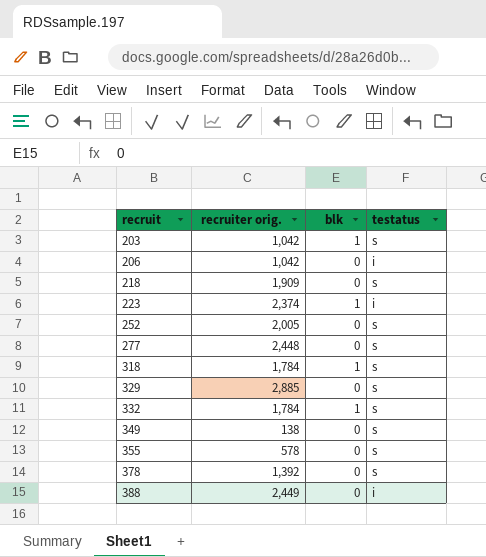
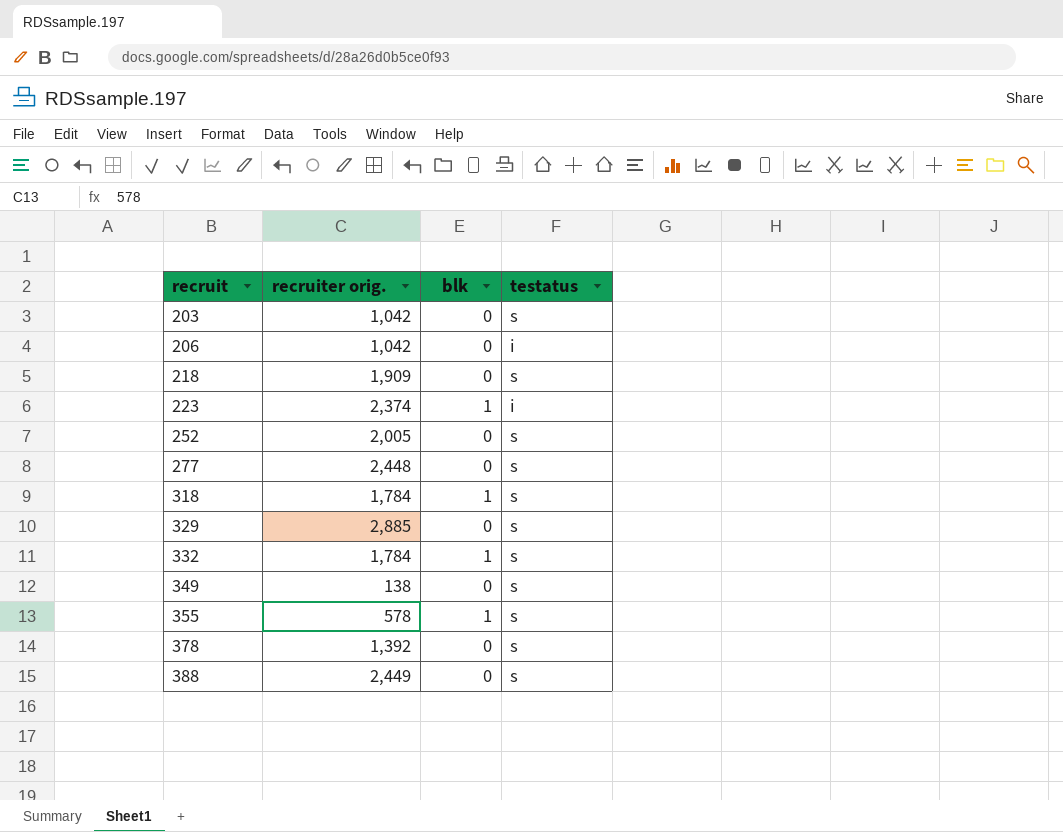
203 | blk: 1 -> 0
355 | blk: 0 -> 1
388 | testatus: i -> s

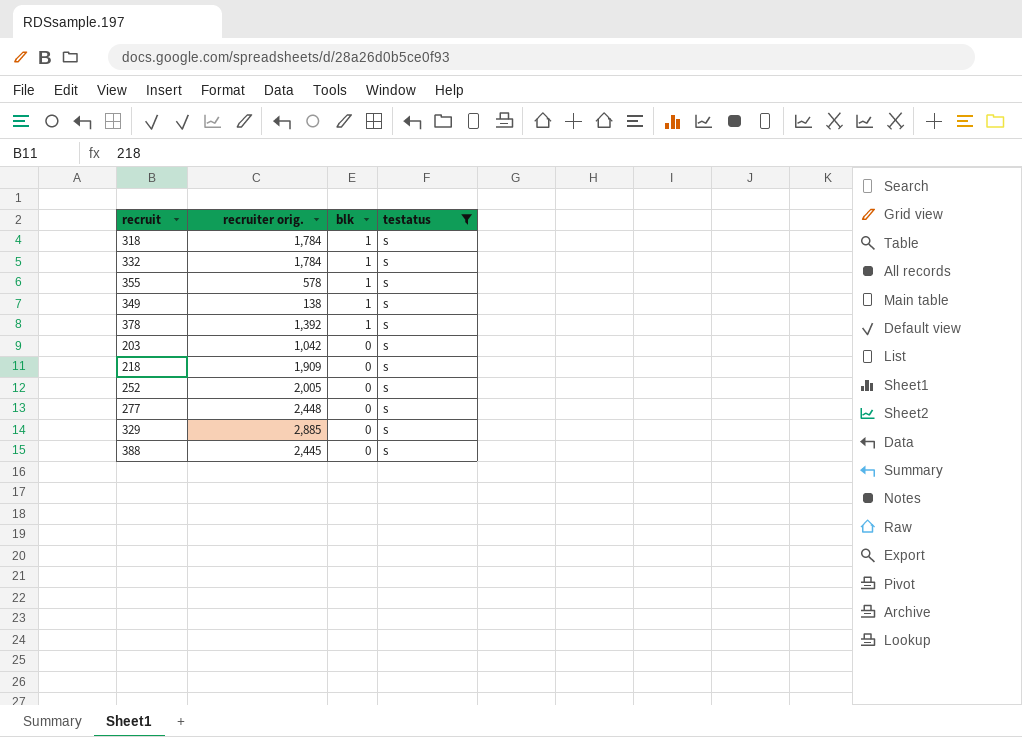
filter: none -> testatus = s
row order: recruit ascending -> blk descending
349 | blk: 0 -> 1
378 | blk: 0 -> 1
388 | recruiter orig.: 2,449 -> 2,445

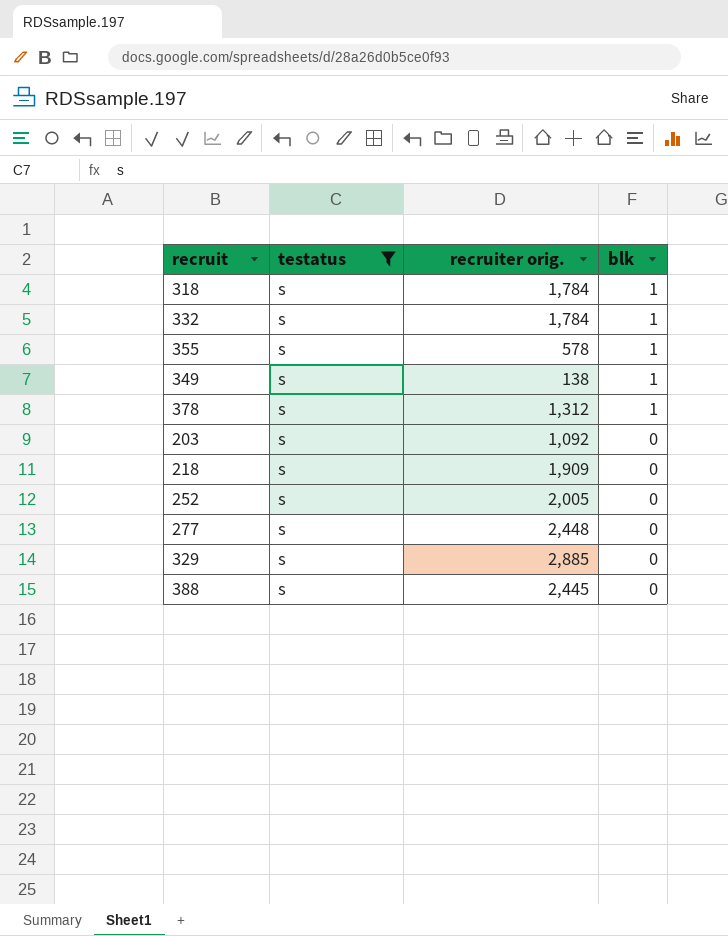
column testatus | position: 4 -> 2
378 | recruiter orig.: 1,392 -> 1,312
203 | recruiter orig.: 1,042 -> 1,092

